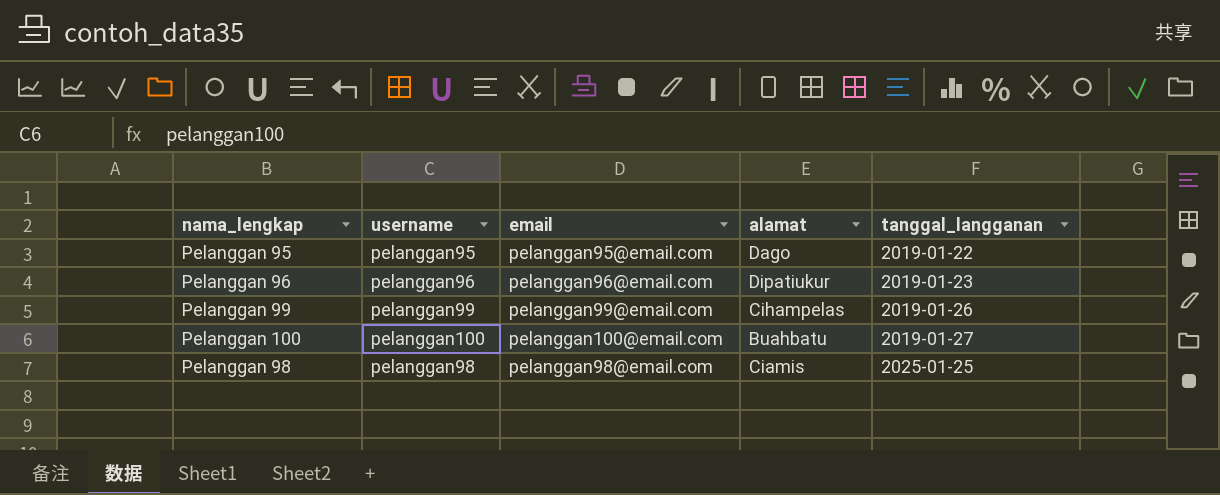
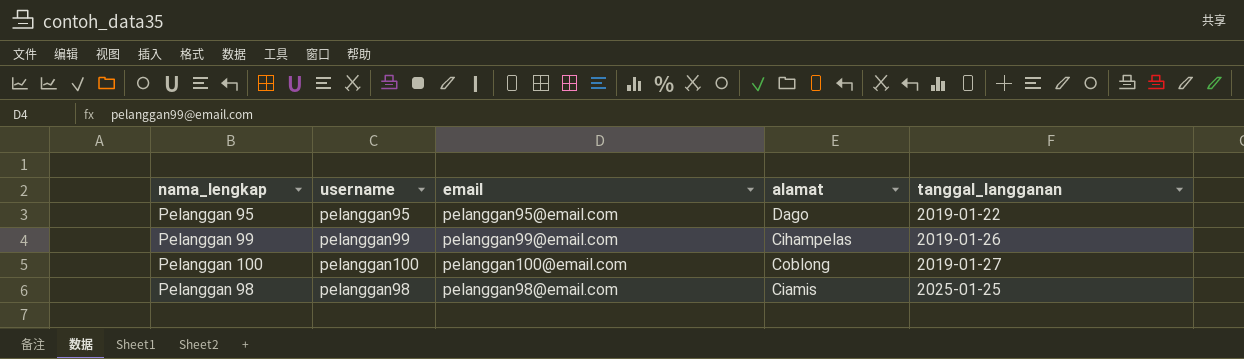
row Pelanggan 96: pelanggan96 | pelanggan96@email.com | Dipatiukur | 2019-01-23 -> none
Pelanggan 100 | alamat: Buahbatu -> Coblong

